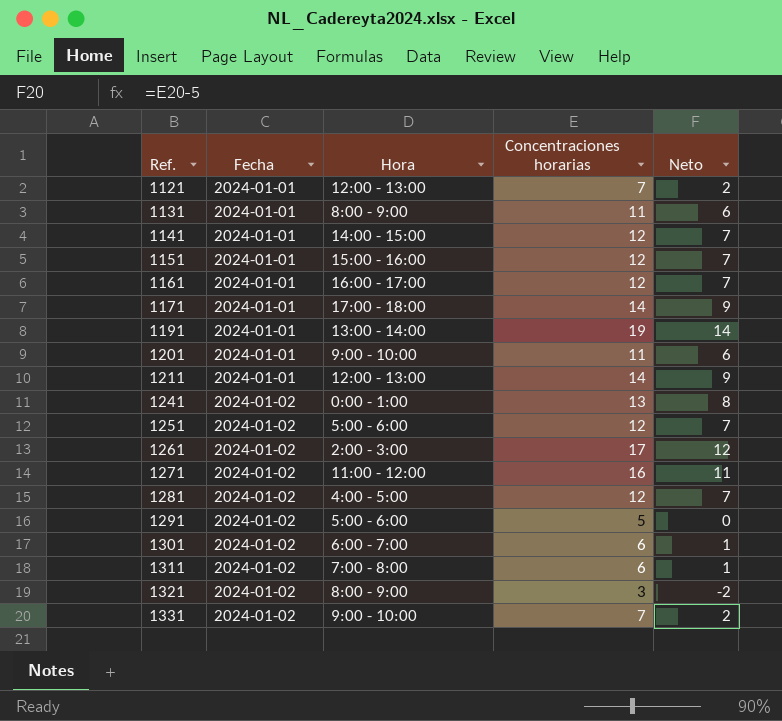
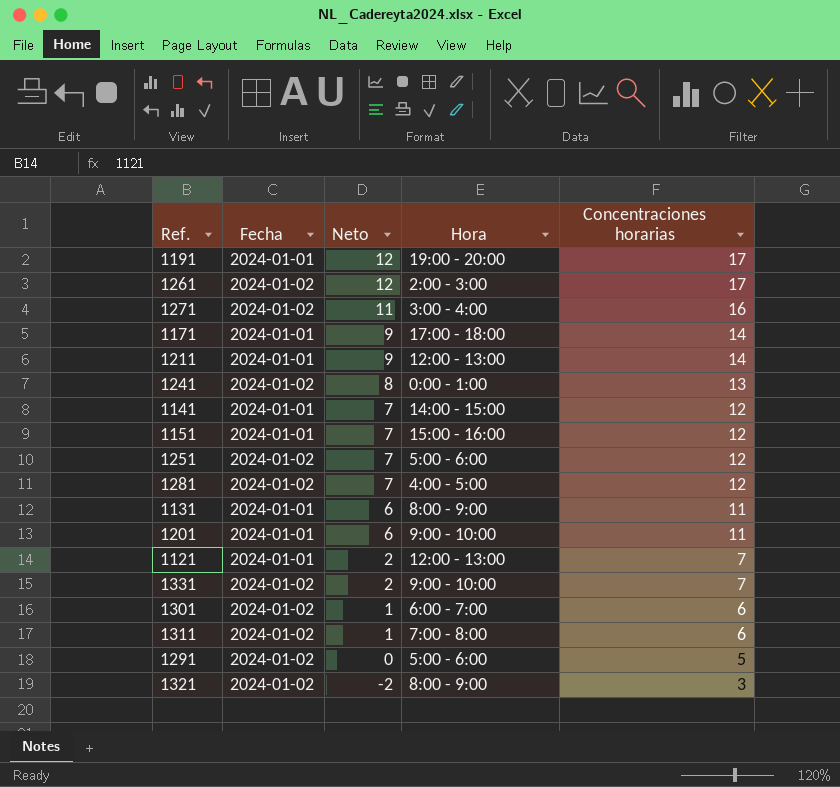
row order: Ref. ascending -> Neto descending
column Neto | position: 5 -> 3
row 1161: 2024-01-01 | 16:00 - 17:00 | 12 | 7 -> none
1191 | Neto: 14 -> 12
1191 | Hora: 13:00 - 14:00 -> 19:00 - 20:00
1191 | Concentraciones horarias: 19 -> 17
1271 | Hora: 11:00 - 12:00 -> 3:00 - 4:00

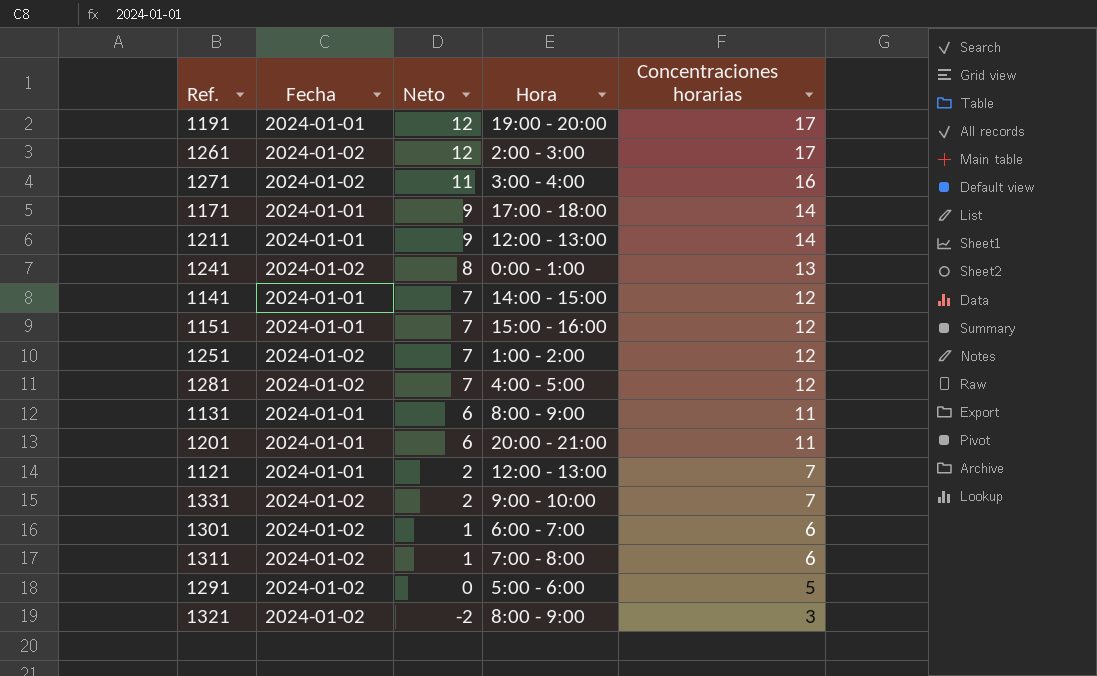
1251 | Hora: 5:00 - 6:00 -> 1:00 - 2:00
1201 | Hora: 9:00 - 10:00 -> 20:00 - 21:00

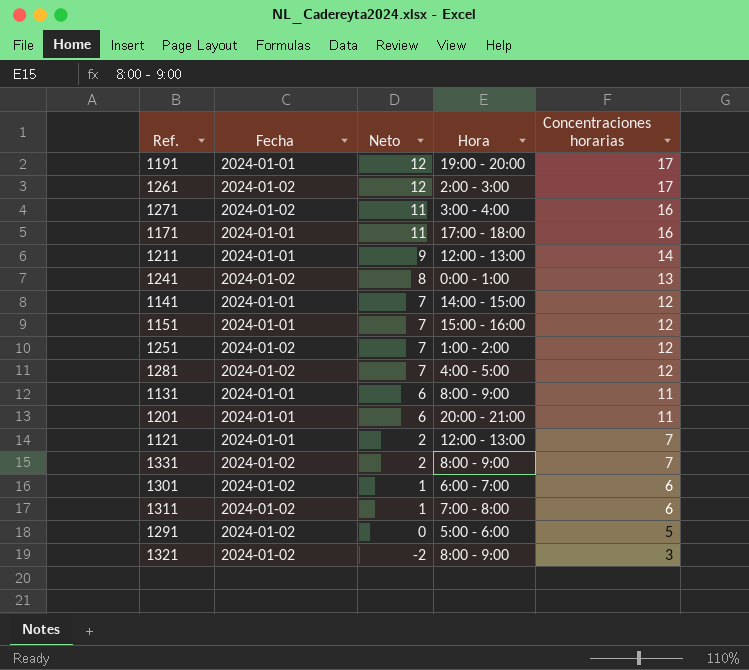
1171 | Neto: 9 -> 11
1171 | Concentraciones horarias: 14 -> 16
1331 | Hora: 9:00 - 10:00 -> 8:00 - 9:00

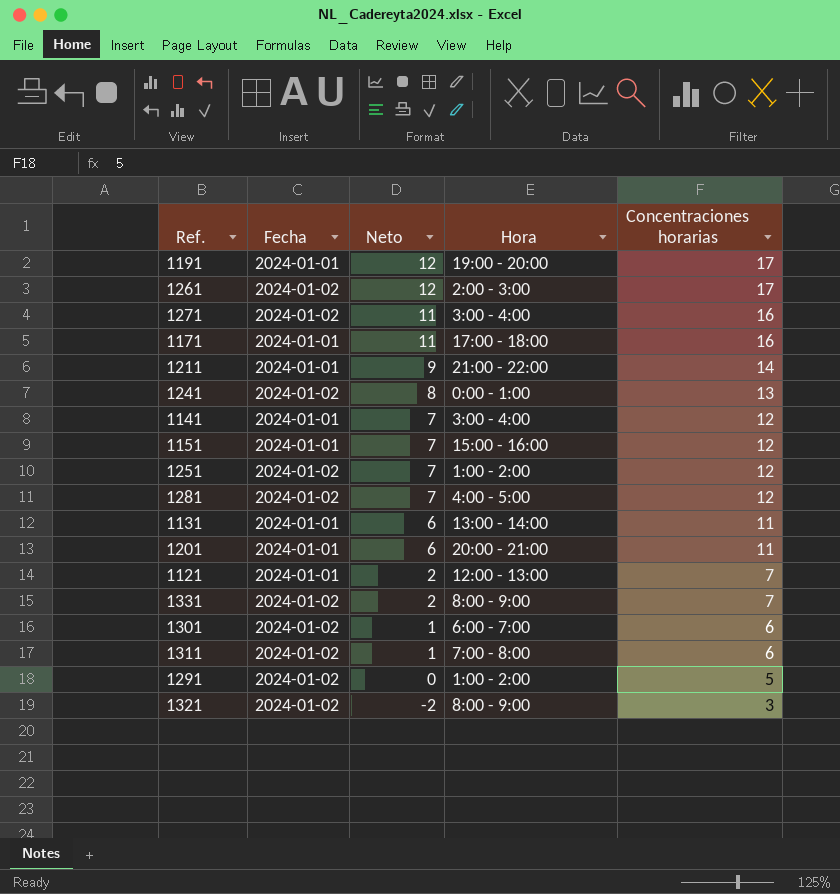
1211 | Hora: 12:00 - 13:00 -> 21:00 - 22:00
1141 | Hora: 14:00 - 15:00 -> 3:00 - 4:00
1131 | Hora: 8:00 - 9:00 -> 13:00 - 14:00
1291 | Hora: 5:00 - 6:00 -> 1:00 - 2:00

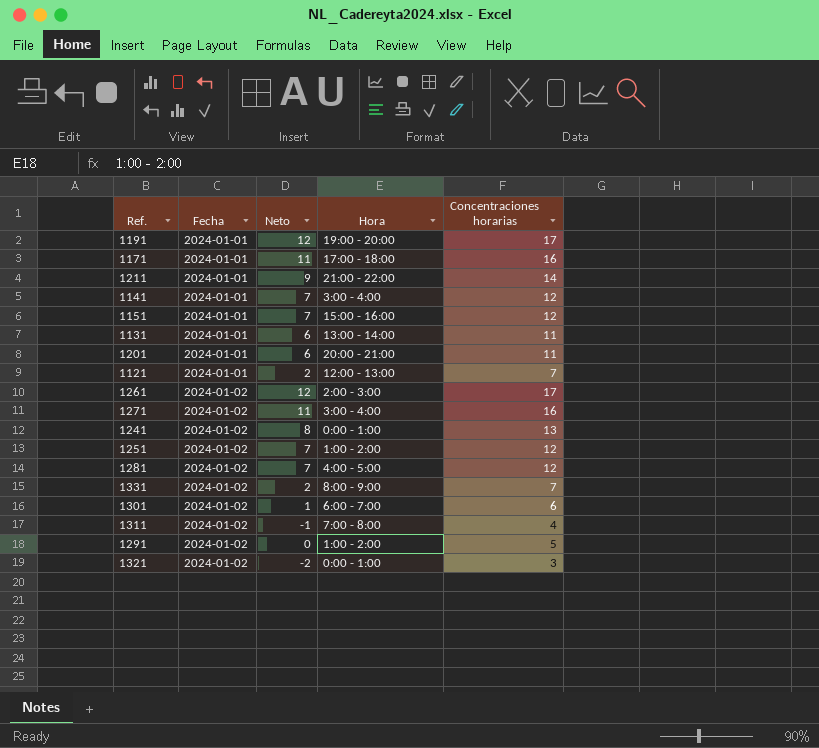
row order: Neto descending -> Fecha ascending
1311 | Neto: 1 -> -1
1311 | Concentraciones horarias: 6 -> 4
1321 | Hora: 8:00 - 9:00 -> 0:00 - 1:00

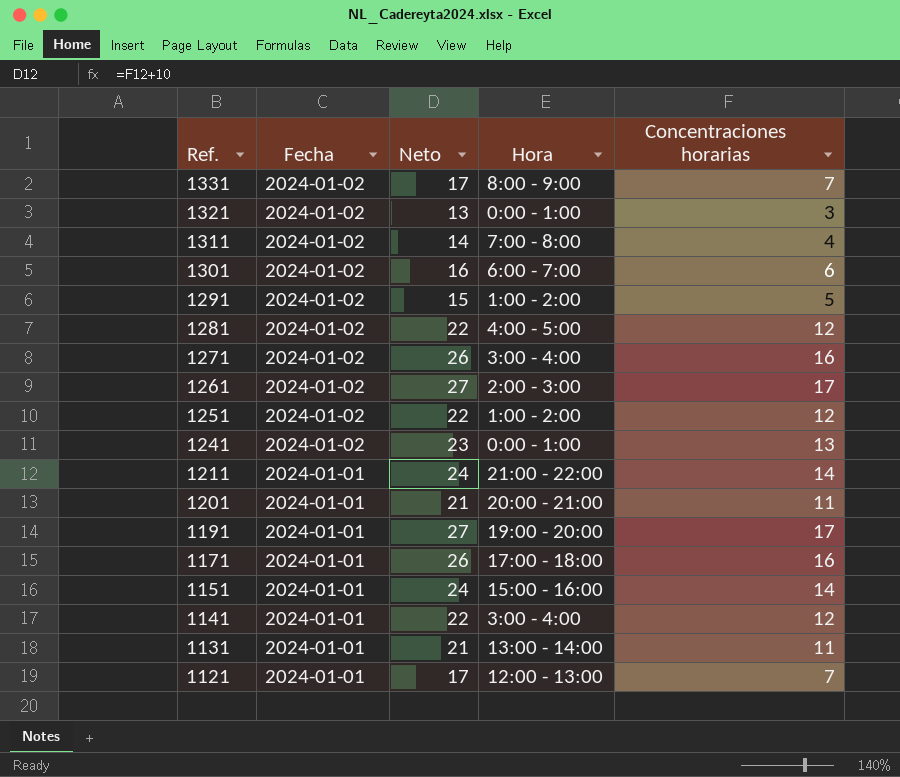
row order: Fecha ascending -> Ref. descending
column Neto | formula: [Concentraciones horarias] - 5 -> [Concentraciones horarias] + 10
1151 | Concentraciones horarias: 12 -> 14

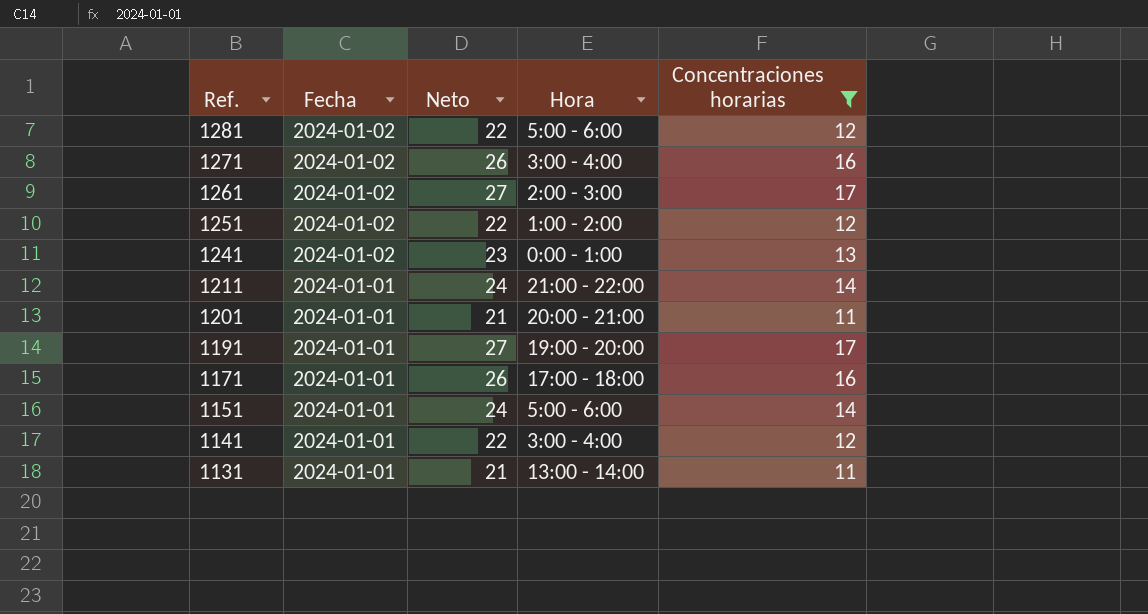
filter: none -> Concentraciones horarias >= 11
1281 | Hora: 4:00 - 5:00 -> 5:00 - 6:00
1151 | Hora: 15:00 - 16:00 -> 5:00 - 6:00

